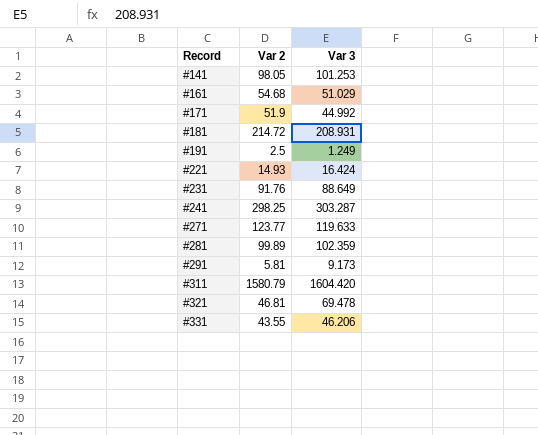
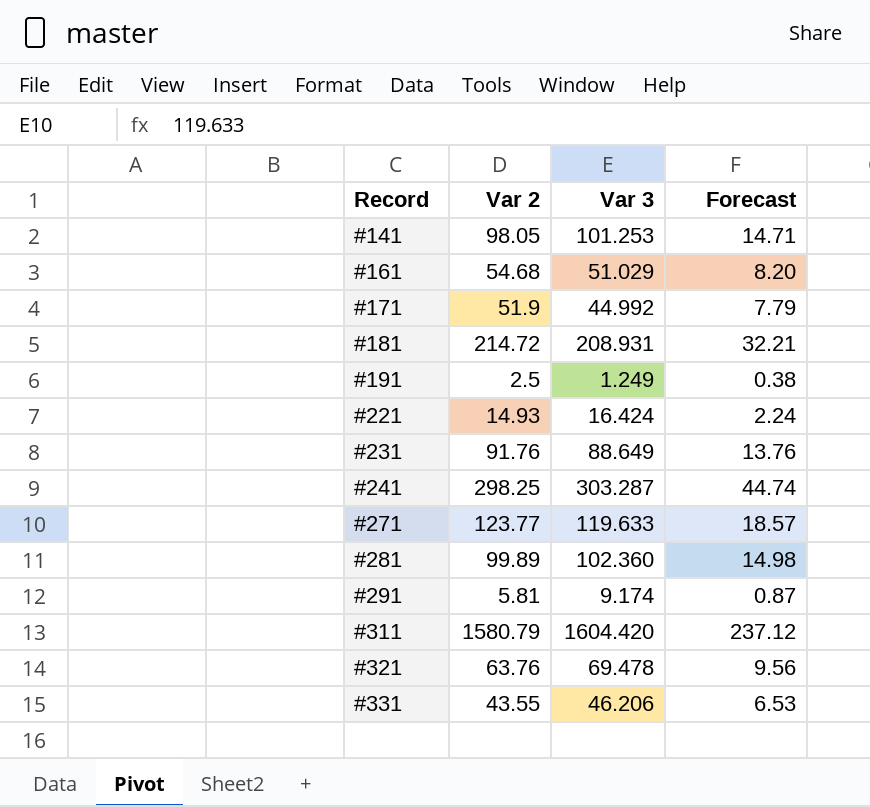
column Forecast | formula: none -> [Var 2] * 0.15
#281 | Var 3: 102.359 -> 102.360
#291 | Var 3: 9.173 -> 9.174
#321 | Var 2: 46.81 -> 63.76

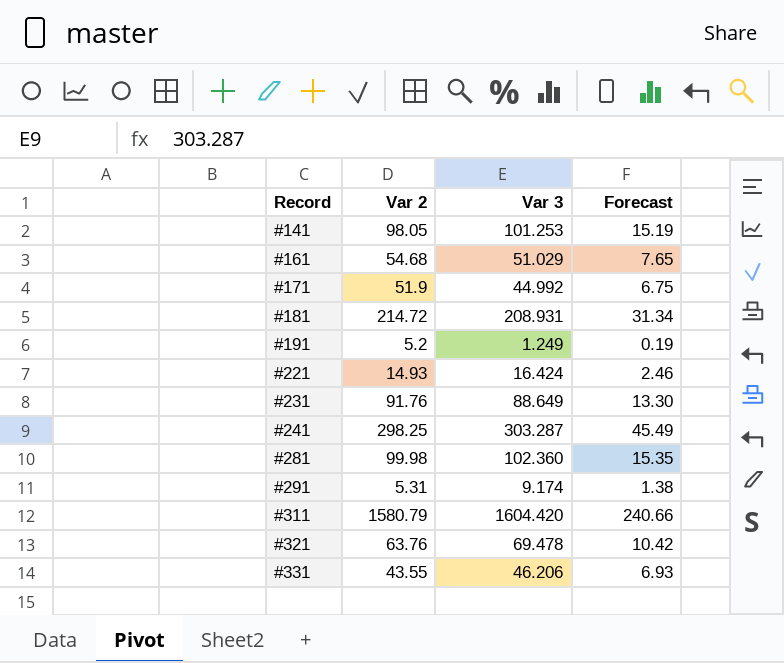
column Forecast | formula: [Var 2] * 0.15 -> [Var 3] * 0.15
row #271: 123.77 | 119.633 | 18.57 -> none
#191 | Var 2: 2.5 -> 5.2
#281 | Var 2: 99.89 -> 99.98
#291 | Var 2: 5.81 -> 5.31

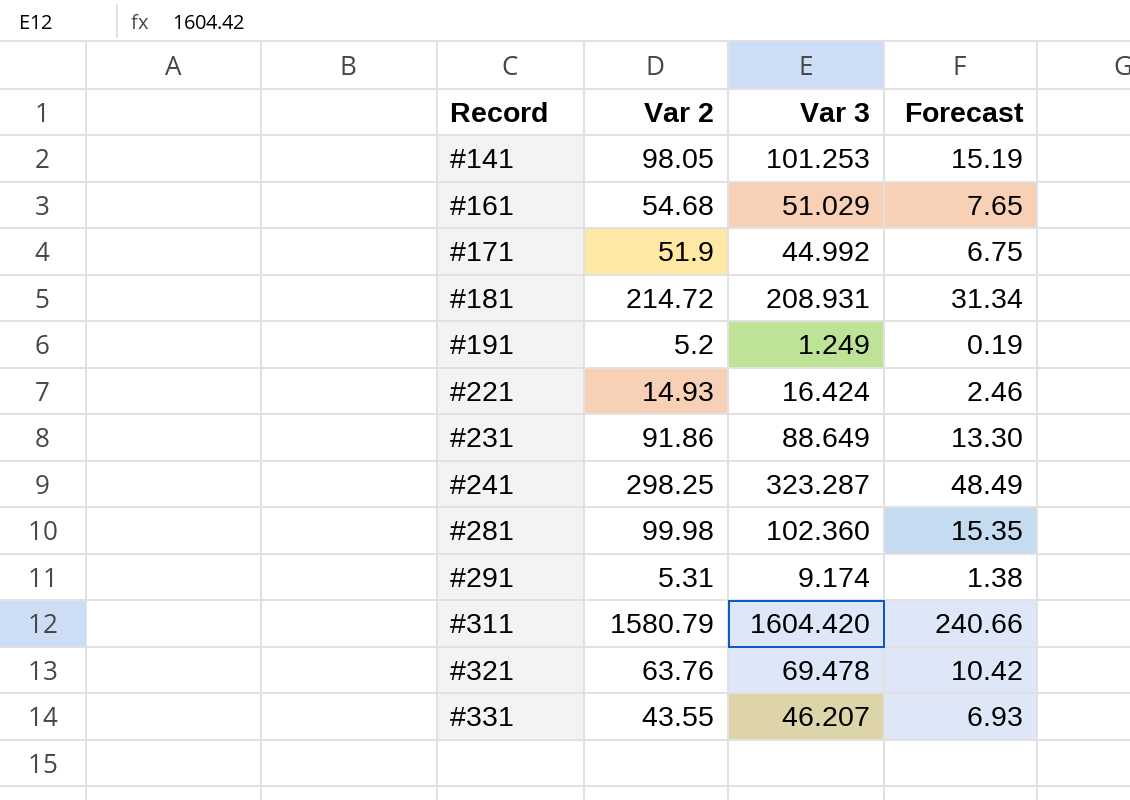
#231 | Var 2: 91.76 -> 91.86
#241 | Var 3: 303.287 -> 323.287
#241 | Forecast: 45.49 -> 48.49
#331 | Var 3: 46.206 -> 46.207

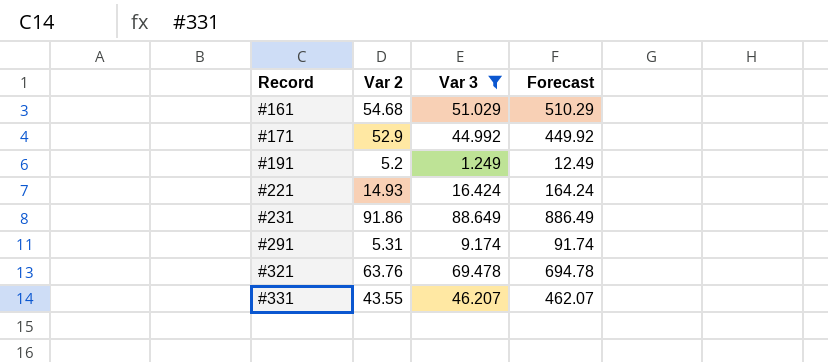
filter: none -> Var 3 <= 88.649
column Forecast | formula: [Var 3] * 0.15 -> [Var 3] * 10
#171 | Var 2: 51.9 -> 52.9

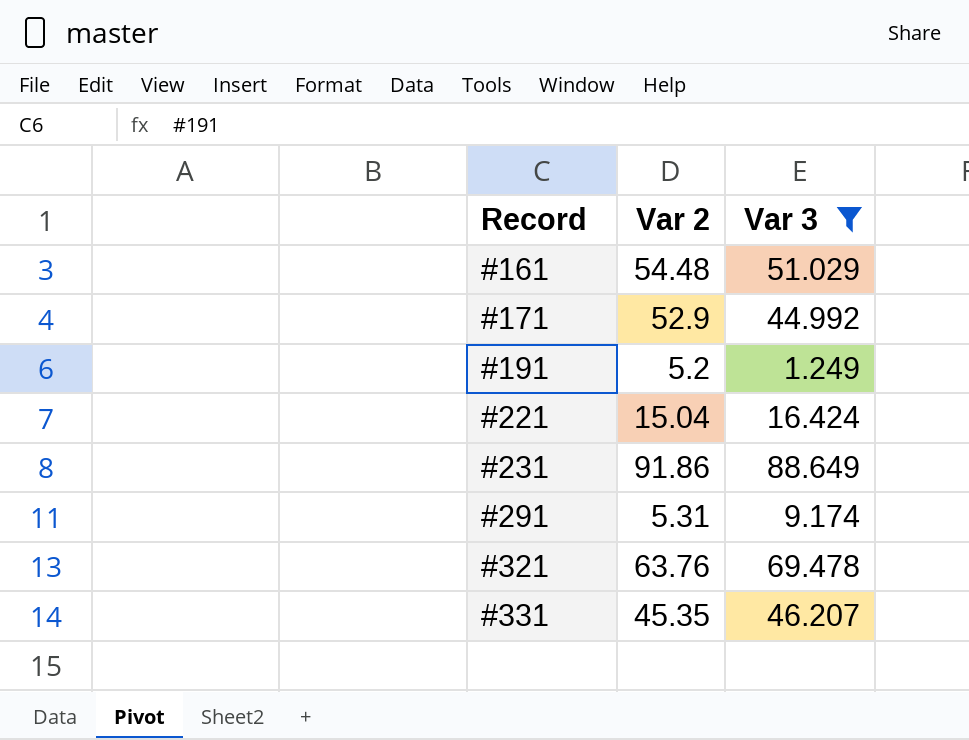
column Forecast | formula: [Var 3] * 10 -> none
#161 | Var 2: 54.68 -> 54.48
#221 | Var 2: 14.93 -> 15.04
#331 | Var 2: 43.55 -> 45.35

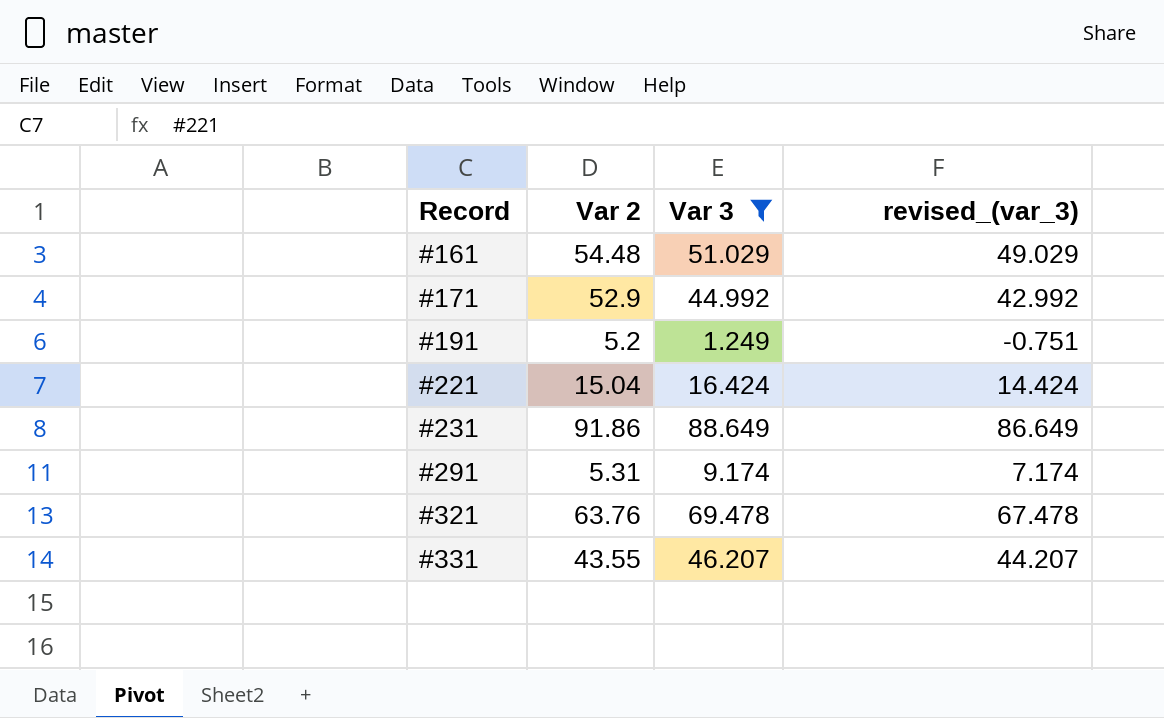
column revised_(var_3) | formula: none -> [Var 3] - 2
#331 | Var 2: 45.35 -> 43.55

